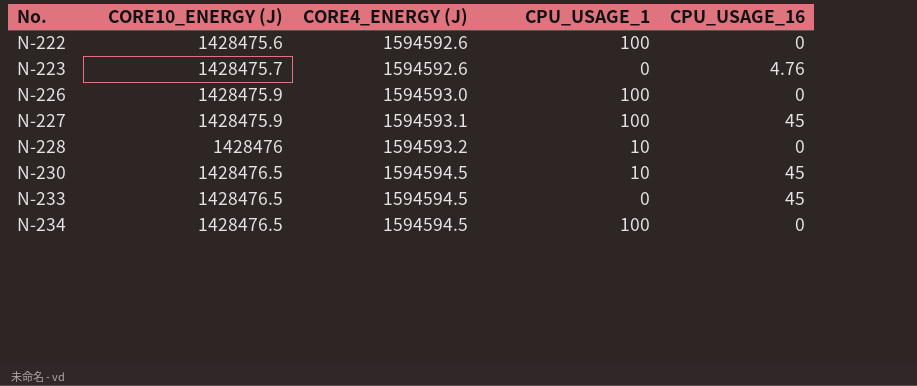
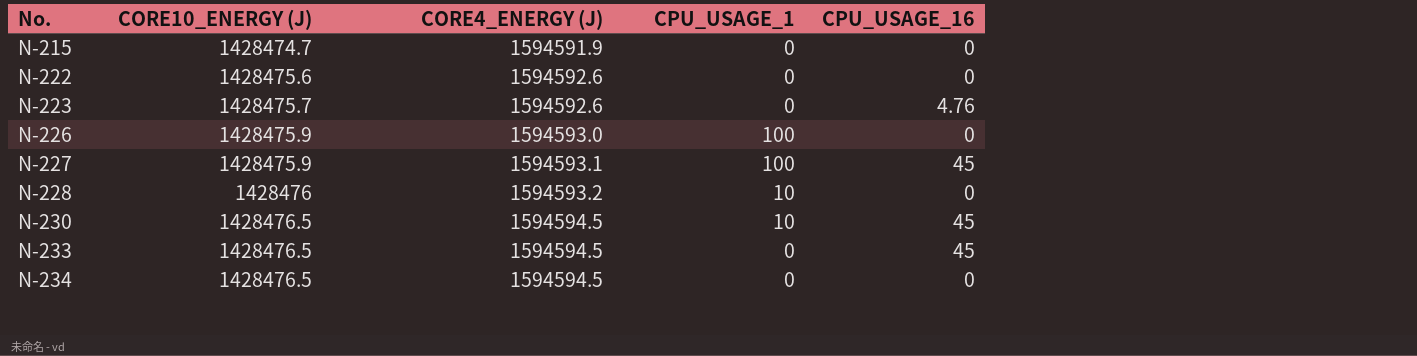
row N-215: none -> 1428474.7 | 1594591.9 | 0 | 0
N-222 | CPU_USAGE_1: 100 -> 0
N-234 | CPU_USAGE_1: 100 -> 0

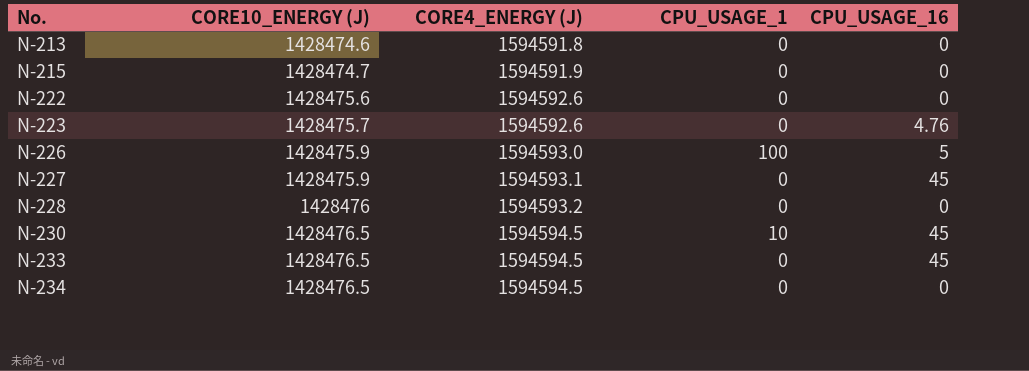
row N-213: none -> 1428474.6 | 1594591.8 | 0 | 0
N-226 | CPU_USAGE_16: 0 -> 5
N-227 | CPU_USAGE_1: 100 -> 0
N-228 | CPU_USAGE_1: 10 -> 0

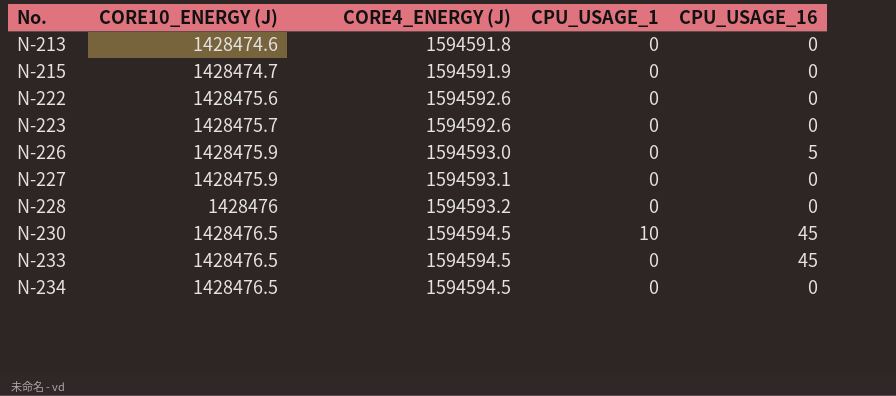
N-223 | CPU_USAGE_16: 4.76 -> 0
N-226 | CPU_USAGE_1: 100 -> 0
N-227 | CPU_USAGE_16: 45 -> 0

